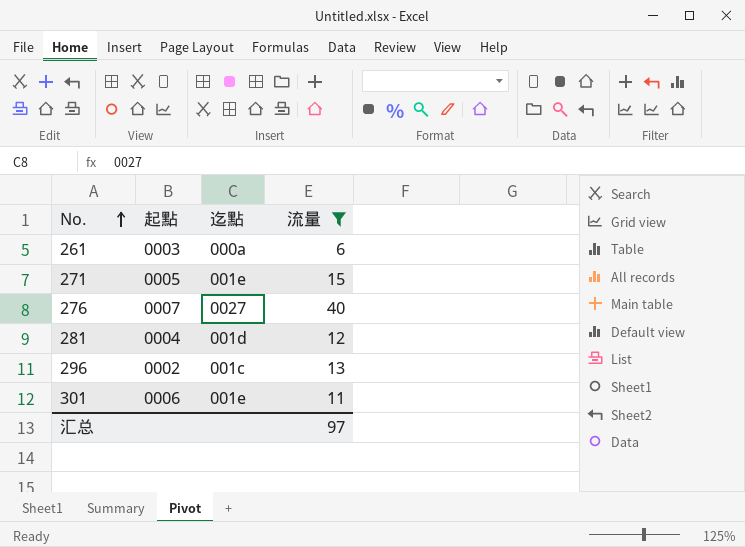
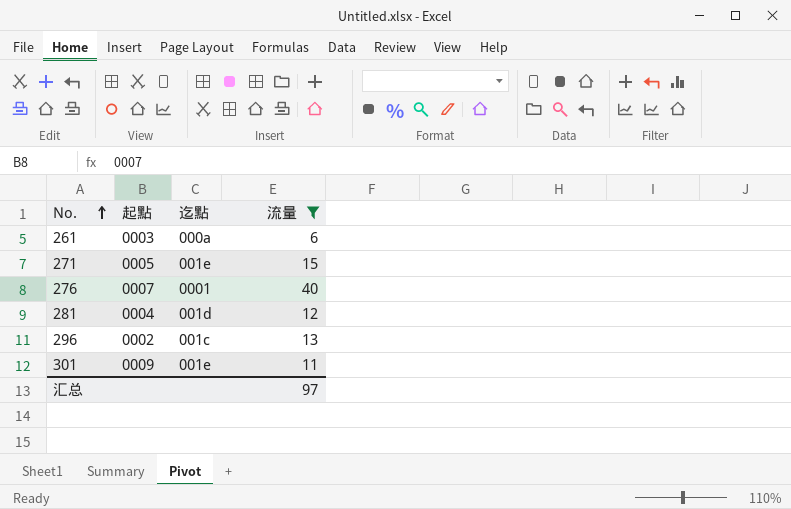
276 | 迄點: 0027 -> 0001
301 | 起點: 0006 -> 0009

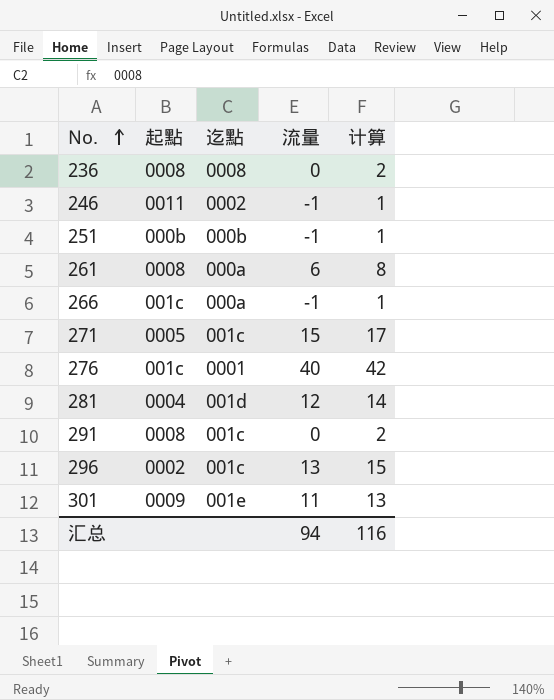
filter: 流量 >= 6 -> none
column 计算 | formula: none -> [流量] + 2
261 | 起點: 0003 -> 0008
271 | 迄點: 001e -> 001c
276 | 起點: 0007 -> 001c
汇总 | 流量: 97 -> 94

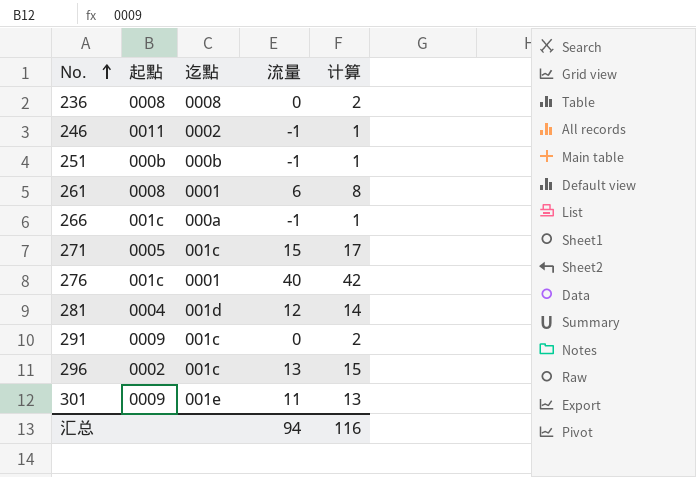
261 | 迄點: 000a -> 0001
291 | 起點: 0008 -> 0009

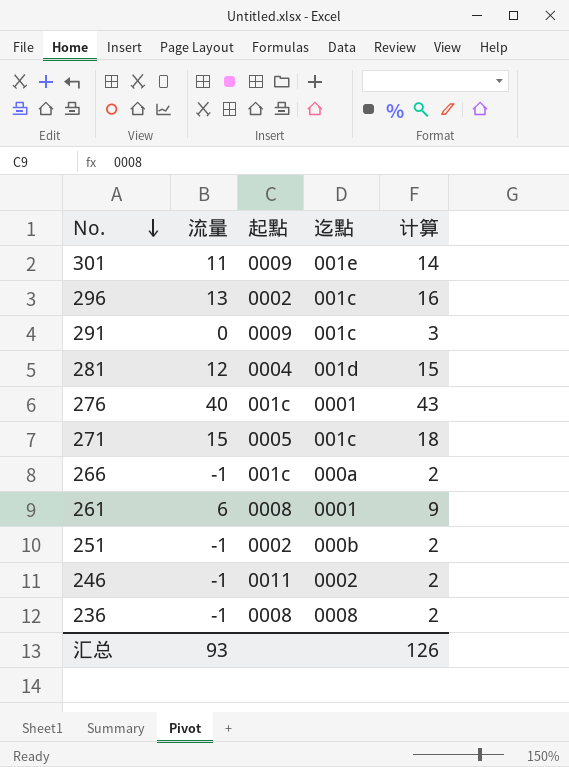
row order: No. ascending -> No. descending
column 流量 | position: 4 -> 2
column 计算 | formula: [流量] + 2 -> [流量] + 3
251 | 起點: 000b -> 0002
236 | 流量: 0 -> -1
汇总 | 流量: 94 -> 93
汇总 | 计算: 116 -> 126

